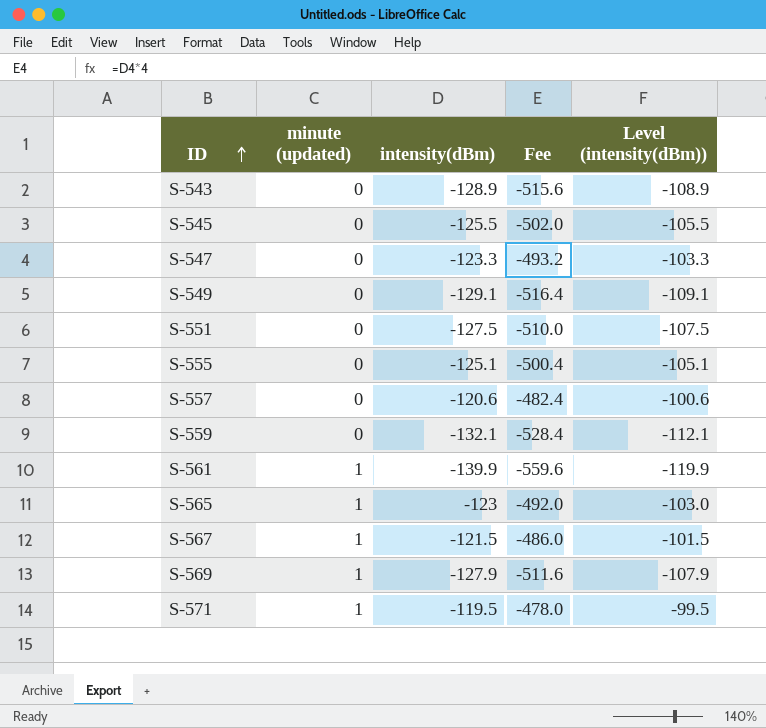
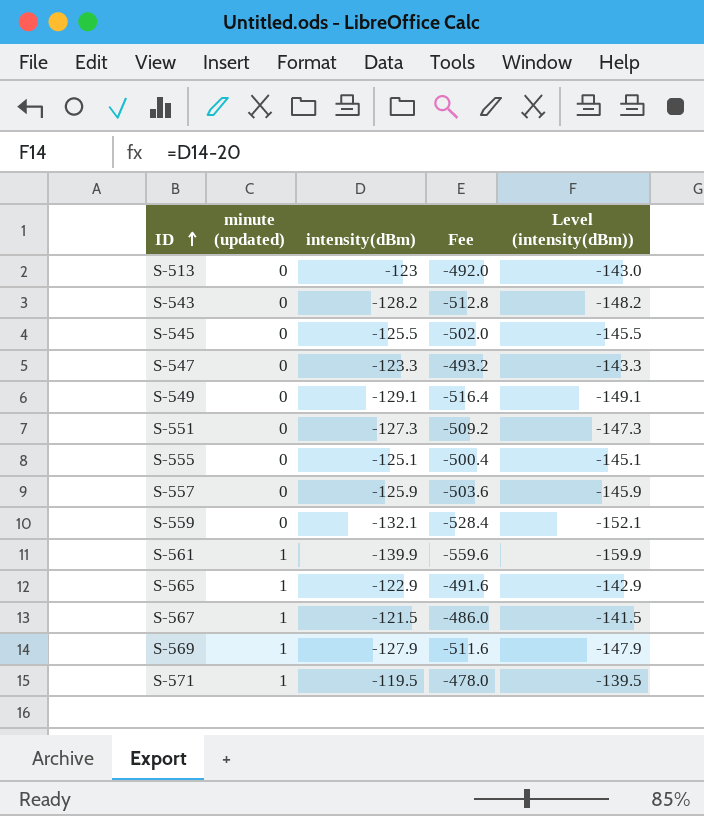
column Level (intensity(dBm)) | formula: [intensity(dBm)] + 20 -> [intensity(dBm)] - 20
row S-513: none -> 0 | -123 | -492.0 | -143.0
S-543 | intensity(dBm): -128.9 -> -128.2
S-543 | Fee: -515.6 -> -512.8
S-551 | intensity(dBm): -127.5 -> -127.3
S-551 | Fee: -510.0 -> -509.2
S-557 | intensity(dBm): -120.6 -> -125.9
S-557 | Fee: -482.4 -> -503.6
S-565 | intensity(dBm): -123 -> -122.9
S-565 | Fee: -492.0 -> -491.6

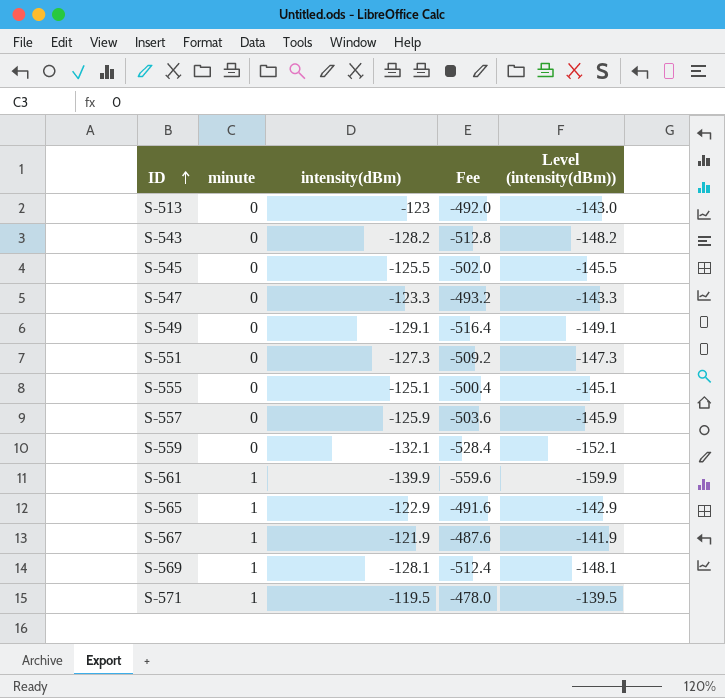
column name: minute (updated) -> minute
S-567 | intensity(dBm): -121.5 -> -121.9
S-567 | Fee: -486.0 -> -487.6
S-567 | Level (intensity(dBm)): -141.5 -> -141.9
S-569 | intensity(dBm): -127.9 -> -128.1
S-569 | Fee: -511.6 -> -512.4
S-569 | Level (intensity(dBm)): -147.9 -> -148.1

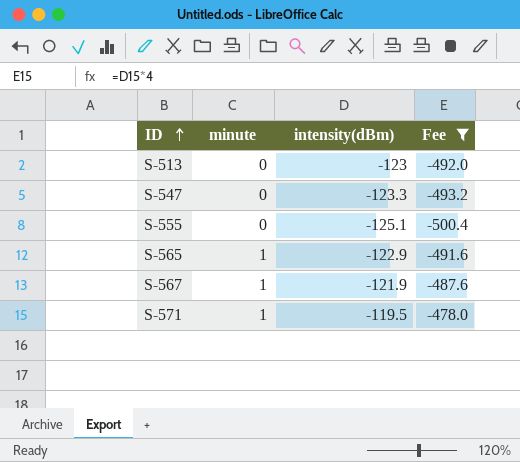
filter: none -> Fee >= -500.4
column Level (intensity(dBm)) | formula: [intensity(dBm)] - 20 -> none

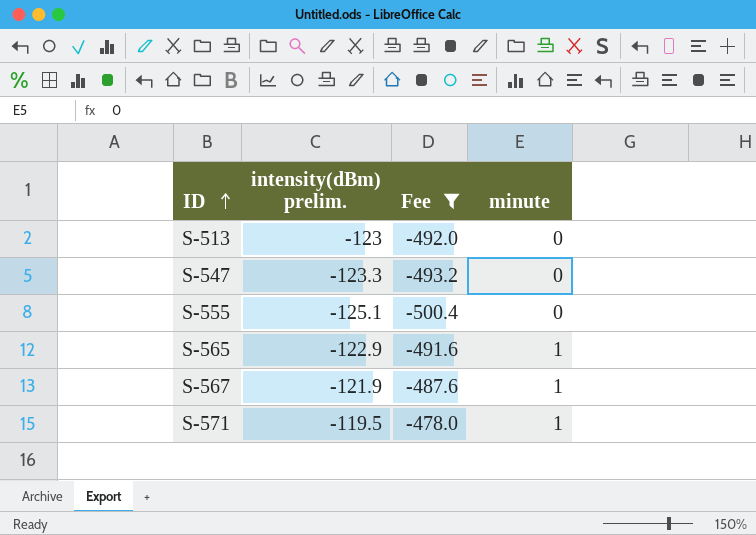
column name: intensity(dBm) -> intensity(dBm) prelim.
column minute | position: 2 -> 4

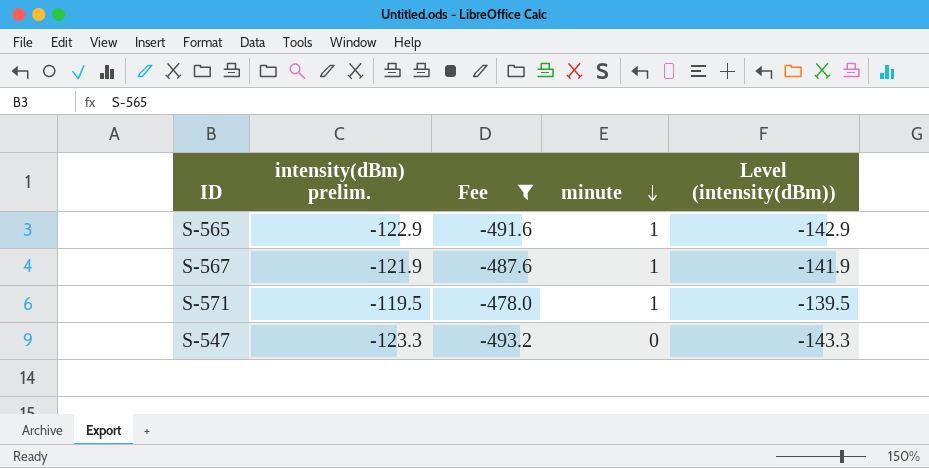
row order: ID ascending -> minute descending
column Level (intensity(dBm)) | formula: none -> [intensity(dBm) prelim.] - 20
row S-513: -123 | -492.0 | 0 -> none
row S-555: -125.1 | -500.4 | 0 -> none

